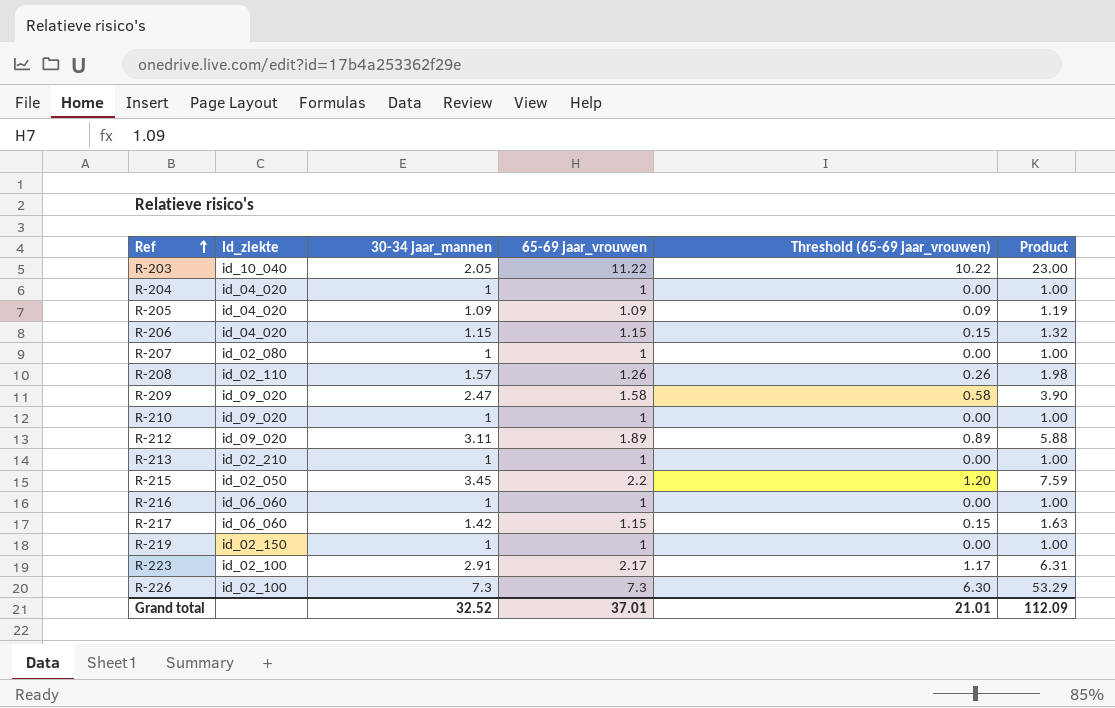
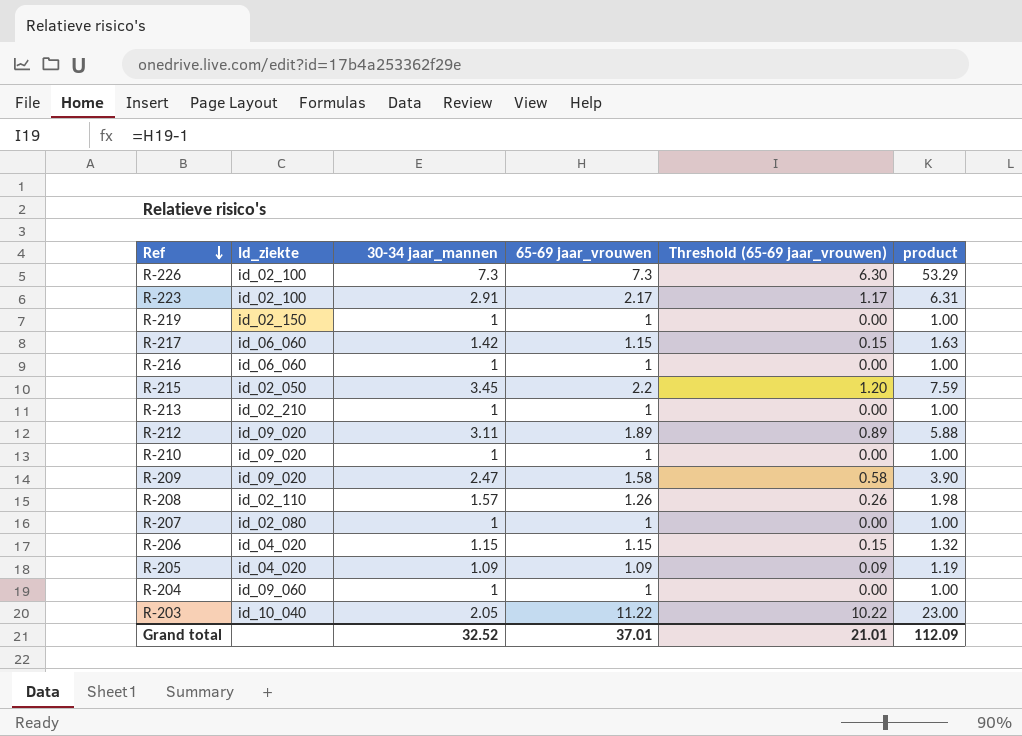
row order: Ref ascending -> Ref descending
column name: Product -> product
R-204 | Id_ziekte: id_04_020 -> id_09_060

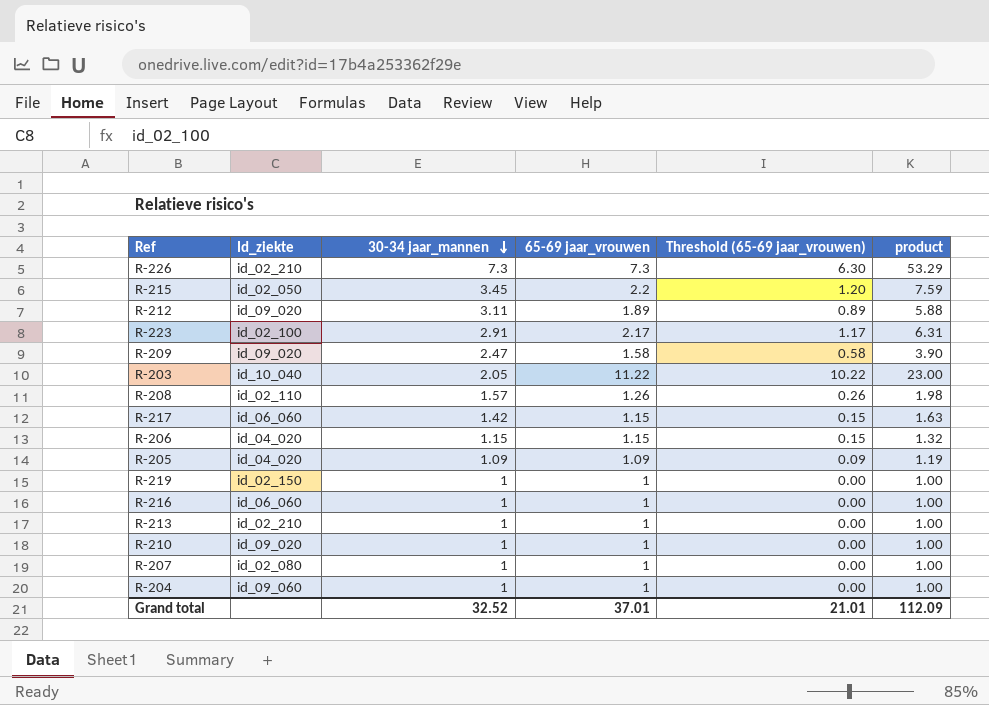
row order: Ref descending -> 30-34 jaar_mannen descending
R-226 | Id_ziekte: id_02_100 -> id_02_210

